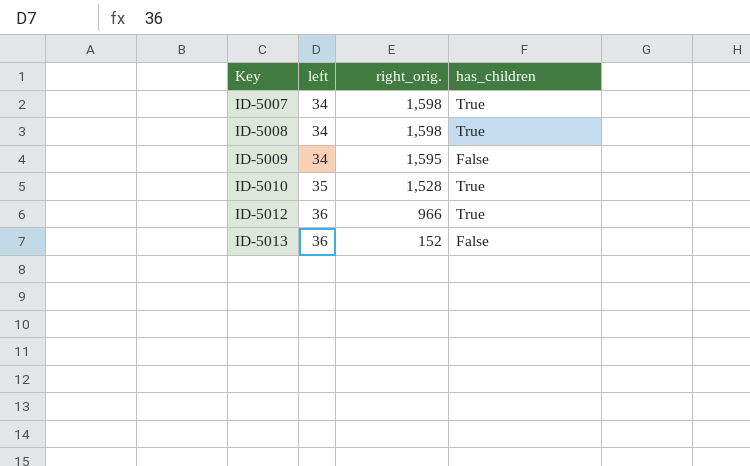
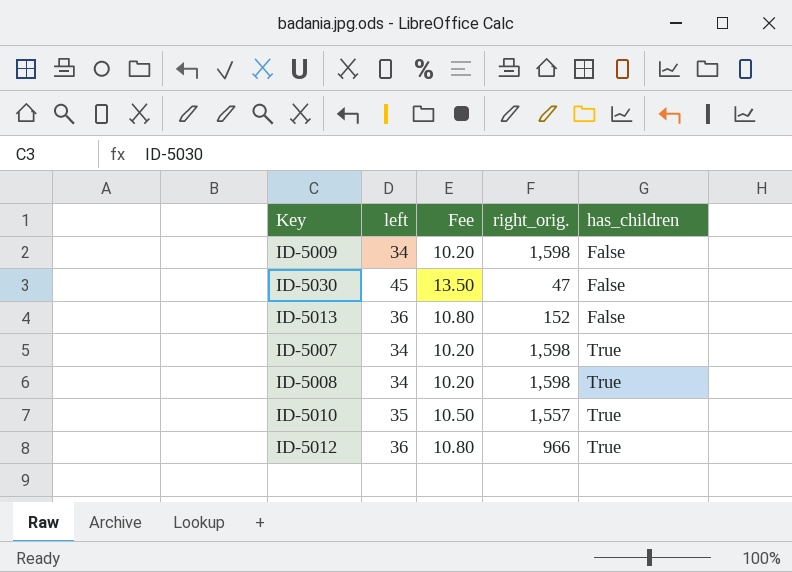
row order: Key ascending -> has_children ascending
column Fee | formula: none -> [left] * 0.3
ID-5009 | right_orig.: 1,595 -> 1,598
row ID-5030: none -> 45 | 13.50 | 47 | False
ID-5010 | right_orig.: 1,528 -> 1,557

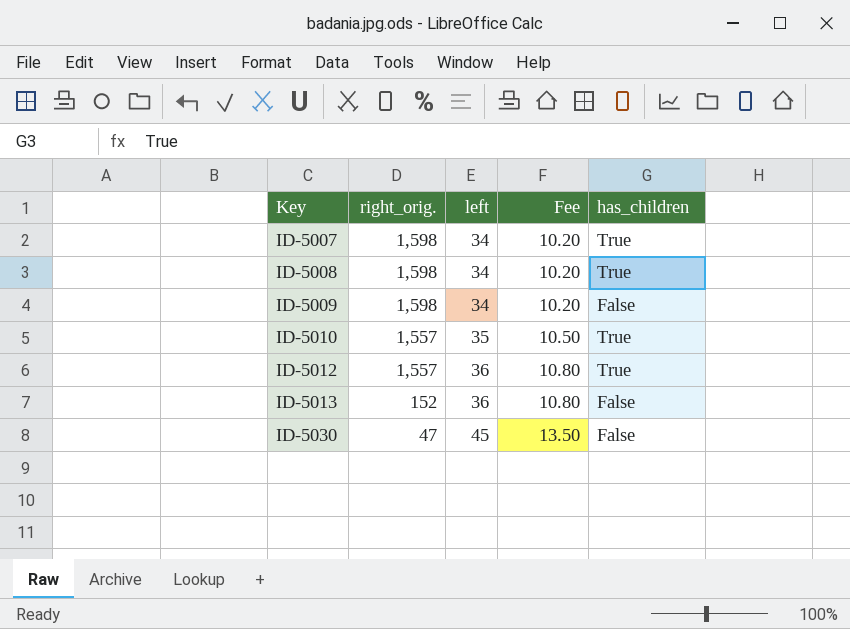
row order: has_children ascending -> Key ascending
column right_orig. | position: 4 -> 2
ID-5012 | right_orig.: 966 -> 1,557

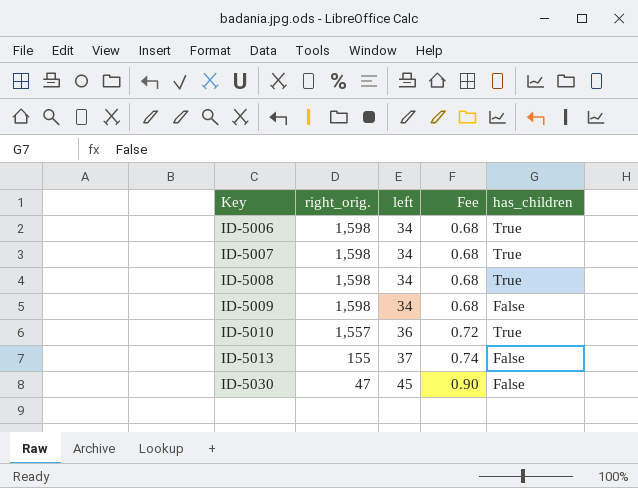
column Fee | formula: [left] * 0.3 -> [left] * 0.02
row ID-5012: 1,557 | 36 | 10.80 | True -> none
row ID-5006: none -> 1,598 | 34 | 0.68 | True
ID-5010 | left: 35 -> 36
ID-5013 | right_orig.: 152 -> 155
ID-5013 | left: 36 -> 37

